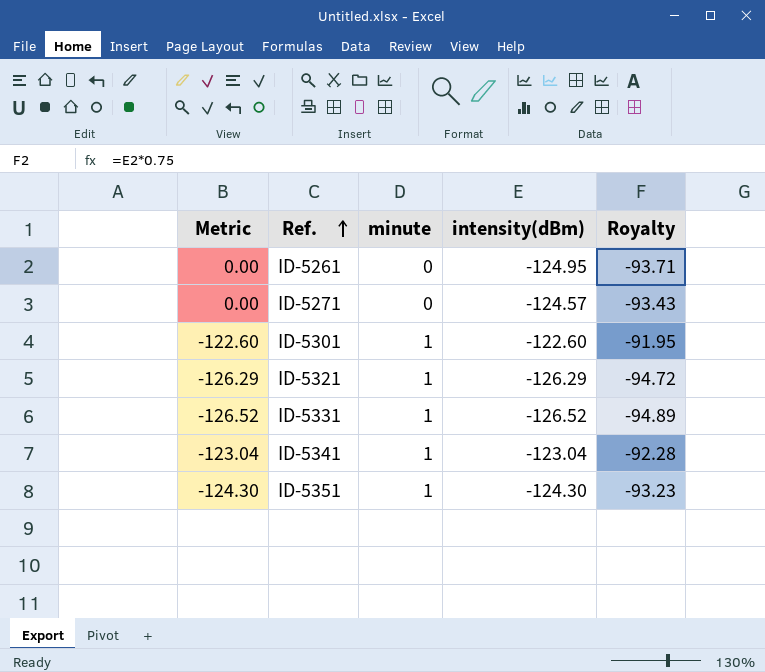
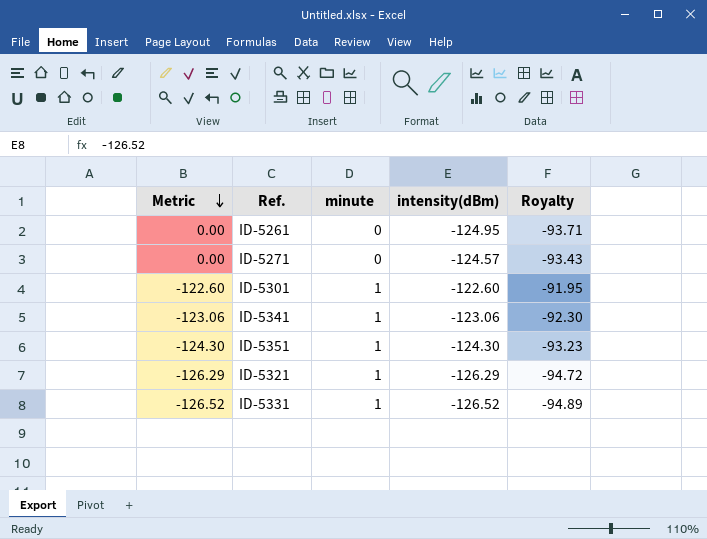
row order: Ref. ascending -> Metric descending
ID-5341 | Metric: -123.04 -> -123.06
ID-5341 | intensity(dBm): -123.04 -> -123.06
ID-5341 | Royalty: -92.28 -> -92.30

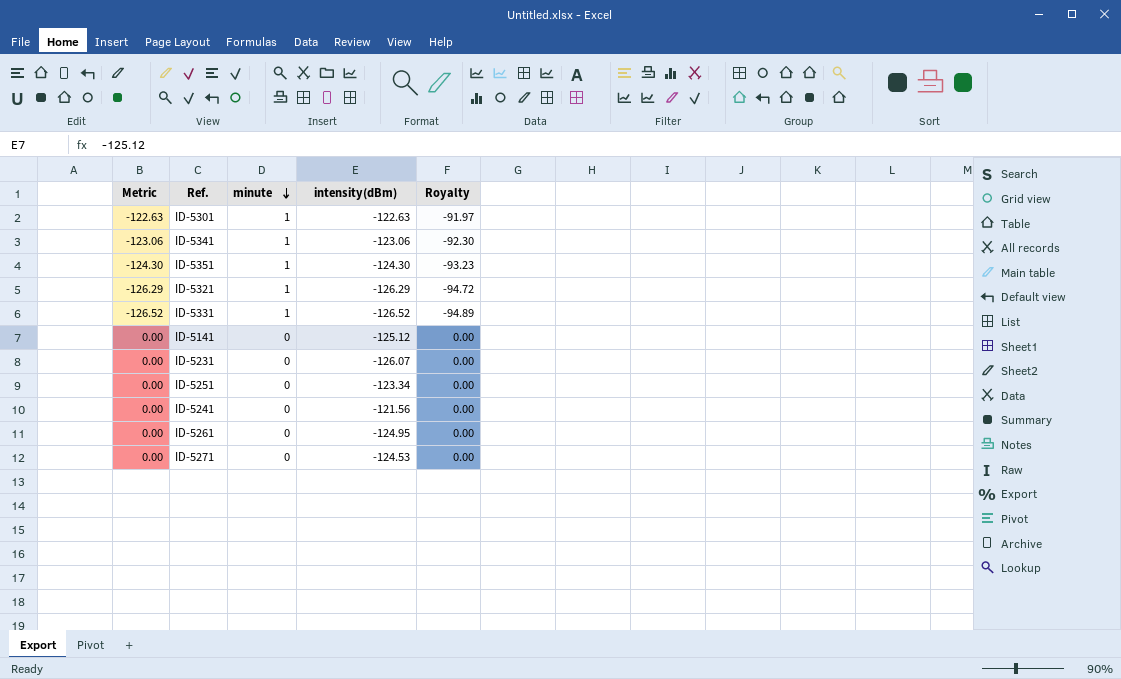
row order: Metric descending -> minute descending
column Royalty | formula: [intensity(dBm)] * 0.75 -> [Metric] * 0.75
ID-5301 | Metric: -122.60 -> -122.63
ID-5301 | intensity(dBm): -122.60 -> -122.63
row ID-5141: none -> 0.00 | 0 | -125.12 | 0.00
row ID-5231: none -> 0.00 | 0 | -126.07 | 0.00
row ID-5251: none -> 0.00 | 0 | -123.34 | 0.00
row ID-5241: none -> 0.00 | 0 | -121.56 | 0.00
ID-5271 | intensity(dBm): -124.57 -> -124.53

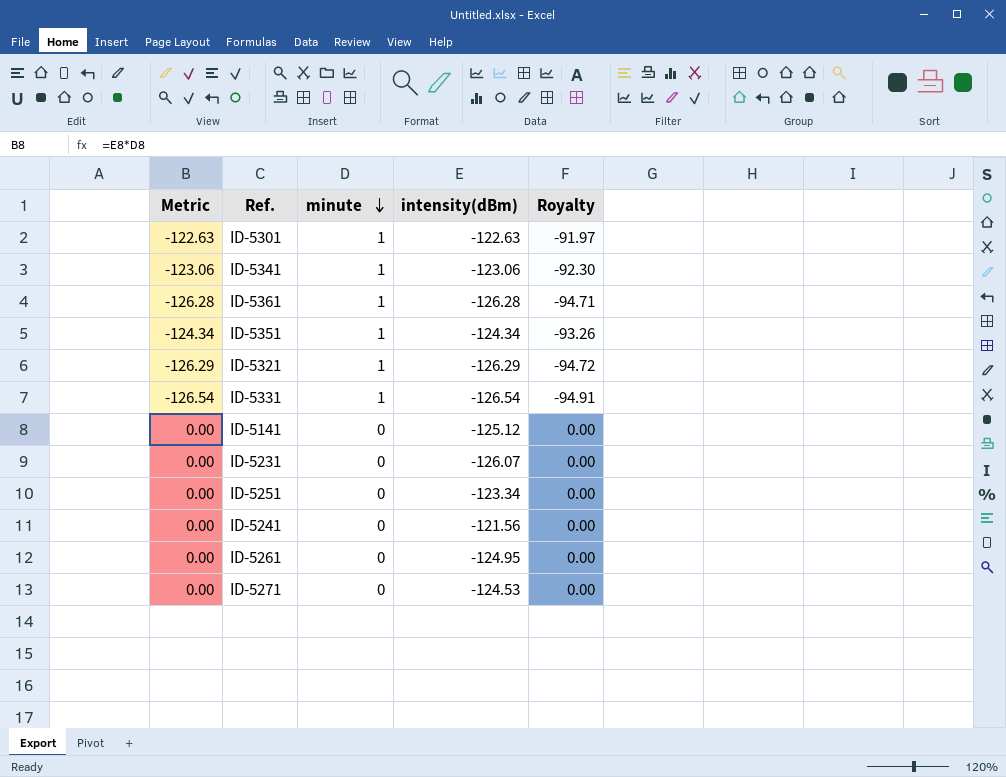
row ID-5361: none -> -126.28 | 1 | -126.28 | -94.71
ID-5351 | Metric: -124.30 -> -124.34
ID-5351 | intensity(dBm): -124.30 -> -124.34
ID-5351 | Royalty: -93.23 -> -93.26
ID-5331 | Metric: -126.52 -> -126.54
ID-5331 | intensity(dBm): -126.52 -> -126.54
ID-5331 | Royalty: -94.89 -> -94.91

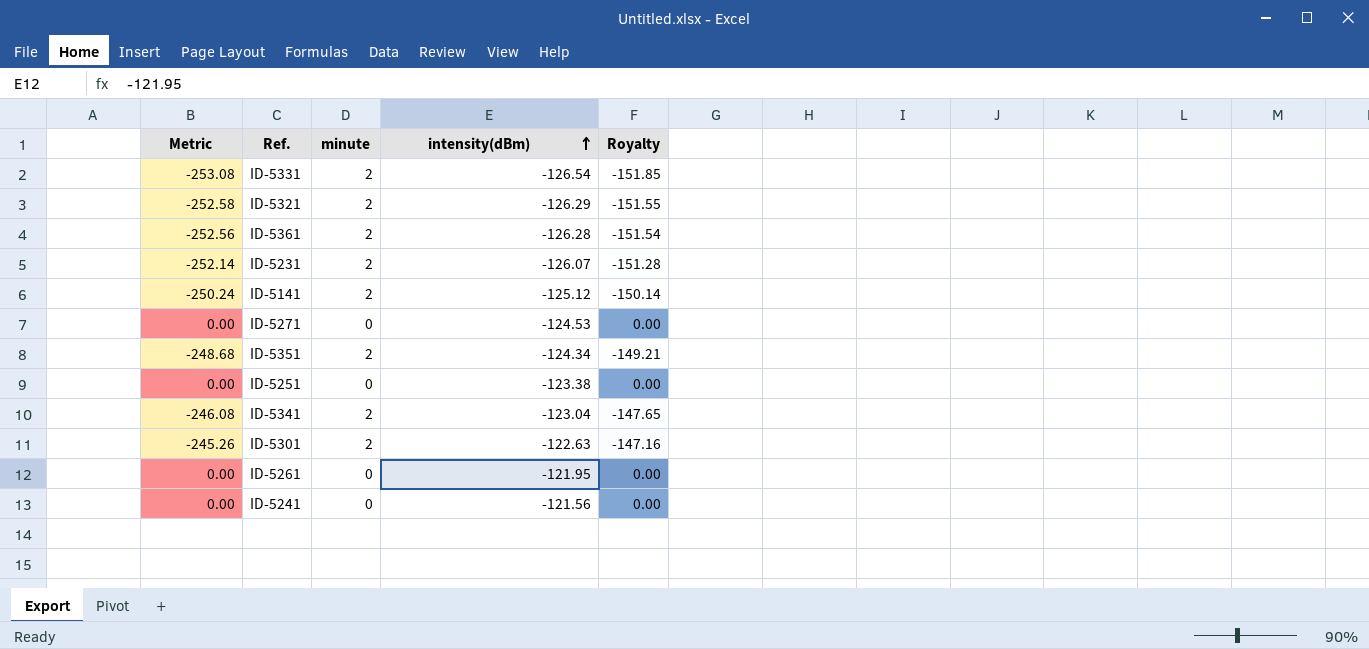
row order: minute descending -> intensity(dBm) ascending
column Royalty | formula: [Metric] * 0.75 -> [Metric] * 0.6
ID-5331 | Metric: -126.54 -> -253.08
ID-5331 | minute: 1 -> 2
ID-5321 | Metric: -126.29 -> -252.58
ID-5321 | minute: 1 -> 2
ID-5361 | Metric: -126.28 -> -252.56
ID-5361 | minute: 1 -> 2
ID-5231 | Metric: 0.00 -> -252.14
ID-5231 | minute: 0 -> 2
ID-5141 | Metric: 0.00 -> -250.24
ID-5141 | minute: 0 -> 2
ID-5351 | Metric: -124.34 -> -248.68
ID-5351 | minute: 1 -> 2
ID-5251 | intensity(dBm): -123.34 -> -123.38
ID-5341 | Metric: -123.06 -> -246.08
ID-5341 | minute: 1 -> 2
ID-5341 | intensity(dBm): -123.06 -> -123.04
ID-5301 | Metric: -122.63 -> -245.26
ID-5301 | minute: 1 -> 2
ID-5261 | intensity(dBm): -124.95 -> -121.95

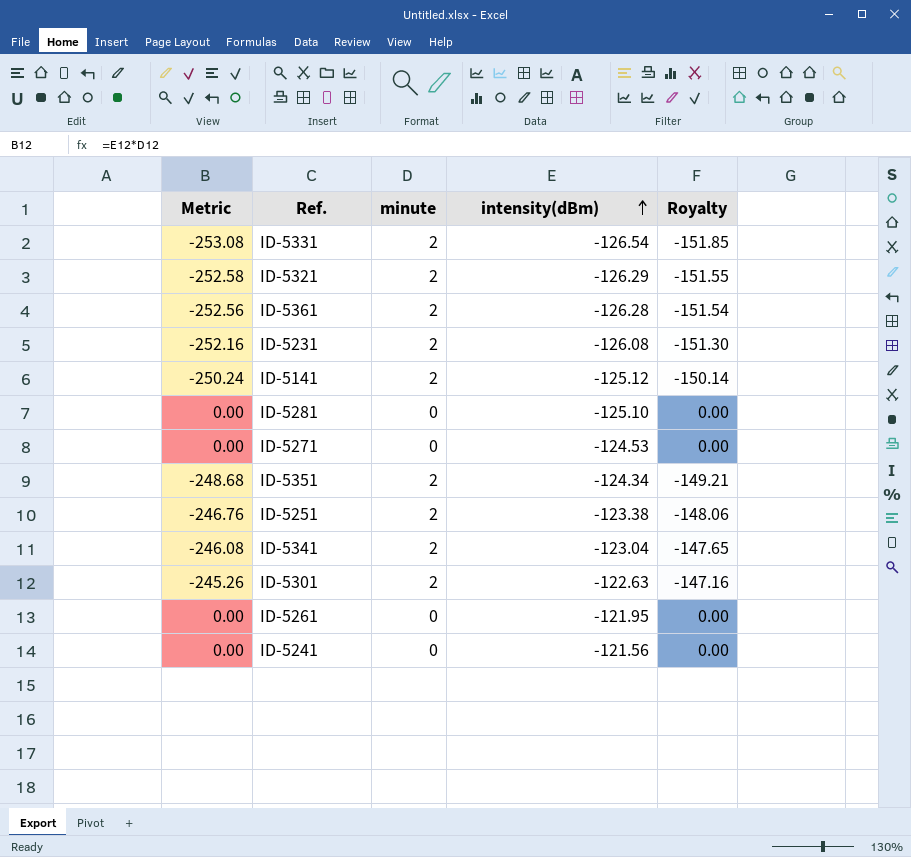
ID-5231 | Metric: -252.14 -> -252.16
ID-5231 | intensity(dBm): -126.07 -> -126.08
ID-5231 | Royalty: -151.28 -> -151.30
row ID-5281: none -> 0.00 | 0 | -125.10 | 0.00
ID-5251 | Metric: 0.00 -> -246.76
ID-5251 | minute: 0 -> 2
ID-5251 | Royalty: 0.00 -> -148.06

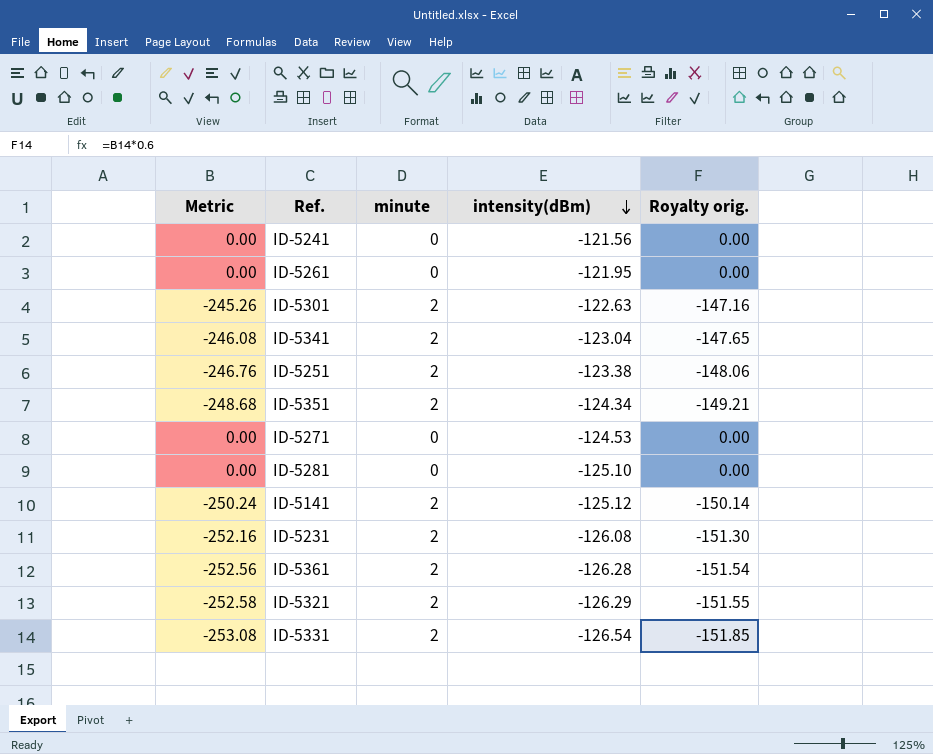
row order: intensity(dBm) ascending -> intensity(dBm) descending
column name: Royalty -> Royalty orig.

